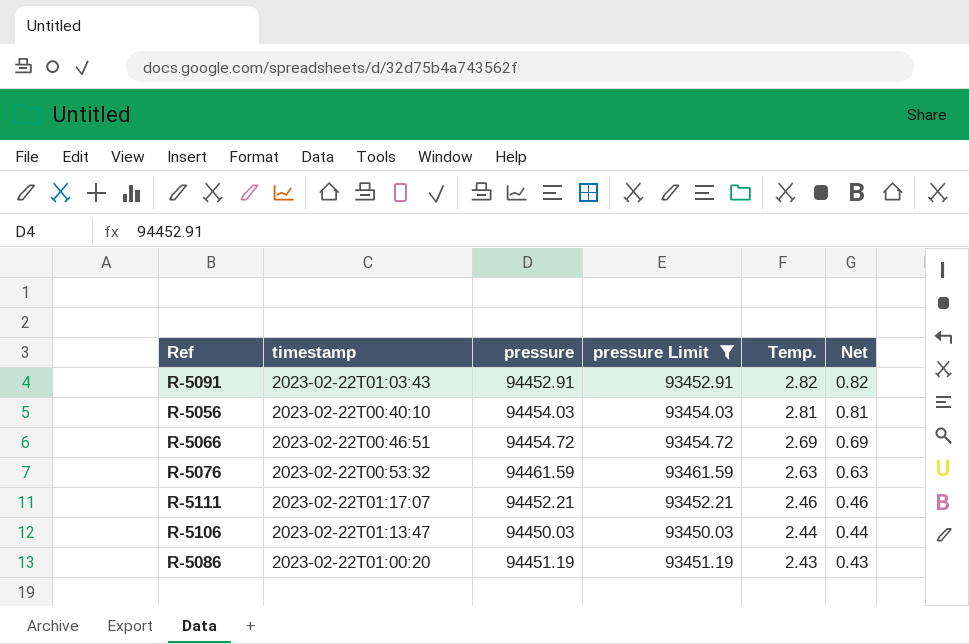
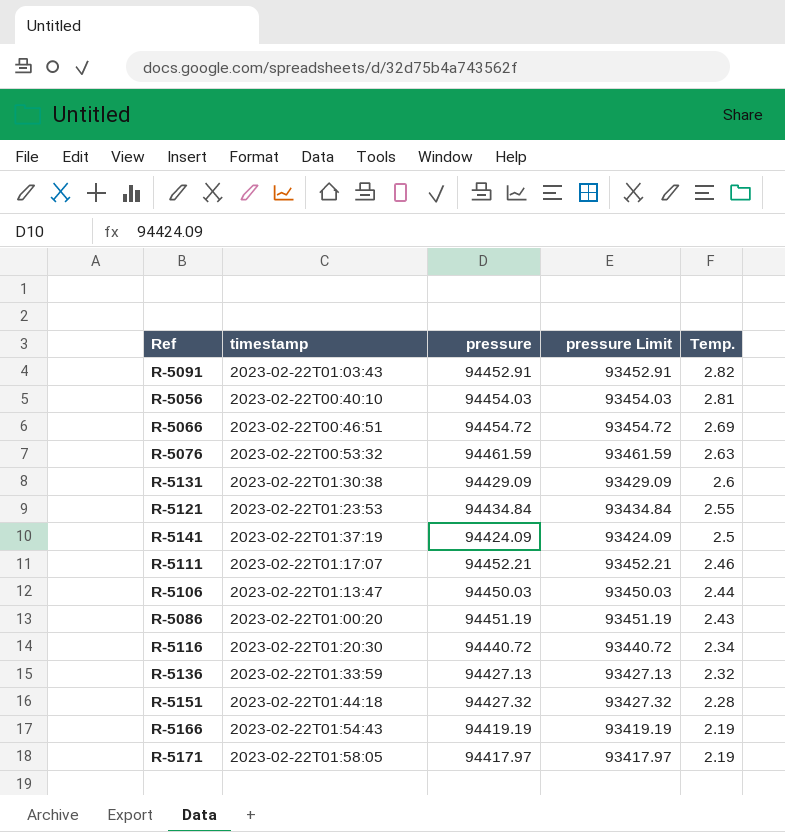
filter: pressure Limit >= 93450.03 -> none
column Net | formula: [Temp.] - 2 -> none

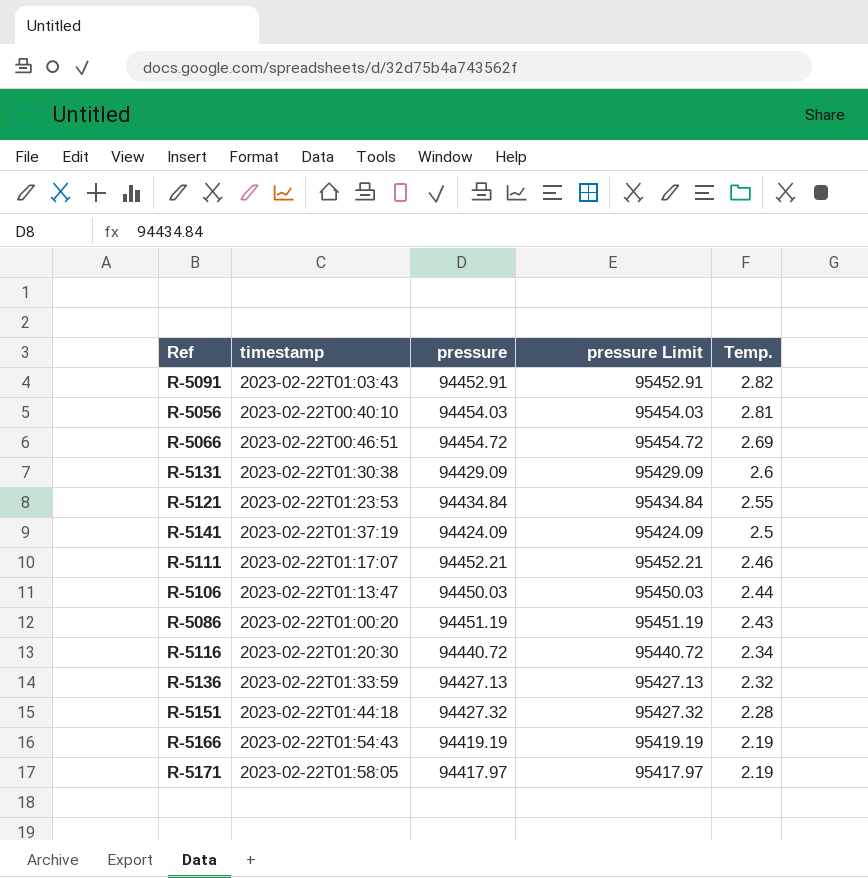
column pressure Limit | formula: [pressure] - 1000 -> [pressure] + 1000
row R-5076: 2023-02-22T00:53:32 | 94461.59 | 93461.59 | 2.63 -> none

